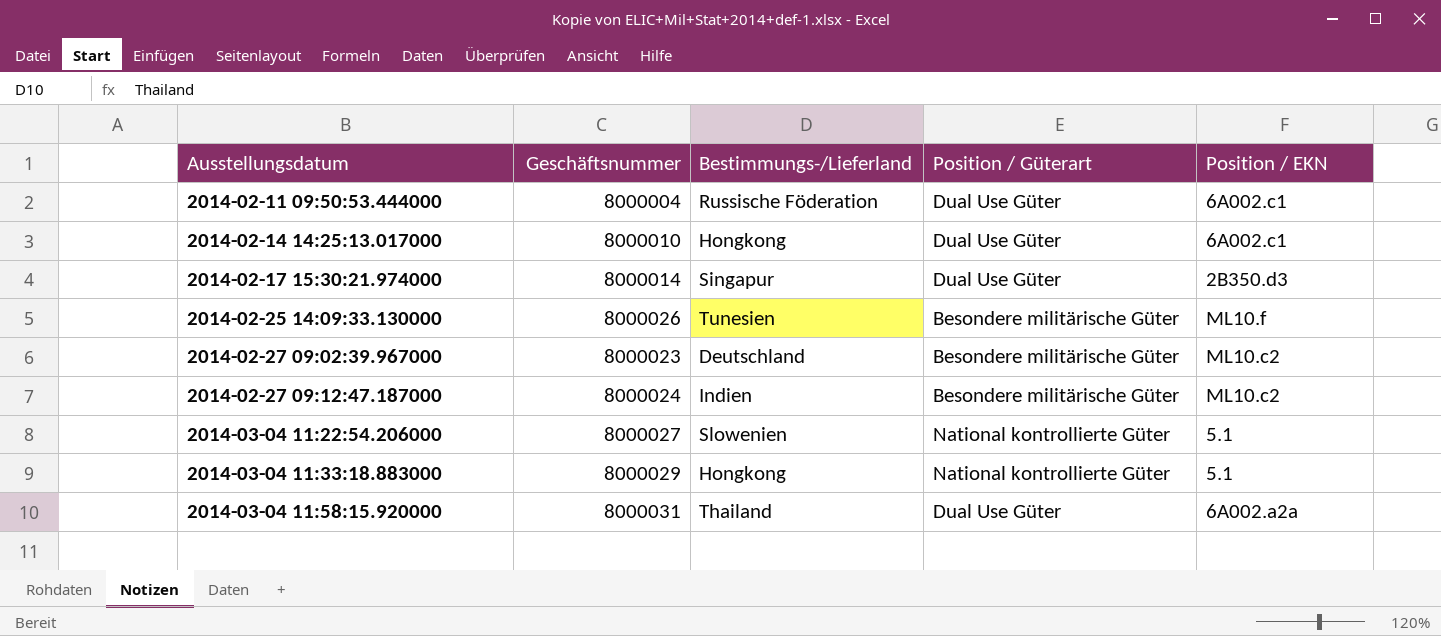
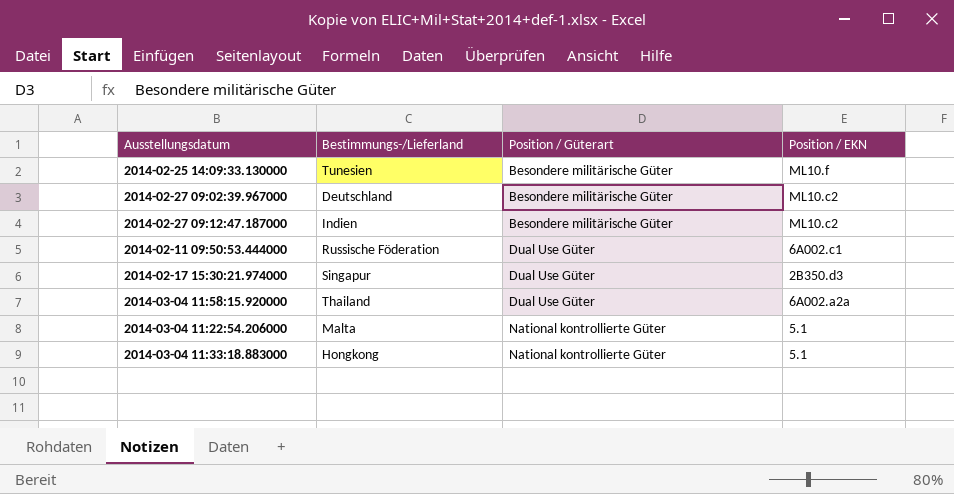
row order: Ausstellungsdatum ascending -> Position / Güterart ascending
column Geschäftsnummer | position: 2 -> none
row 2014-02-14 14:25:13.017000: 8000010 | Hongkong | Dual Use Güter | 6A002.c1 -> none
2014-03-04 11:22:54.206000 | Bestimmungs-/Lieferland: Slowenien -> Malta

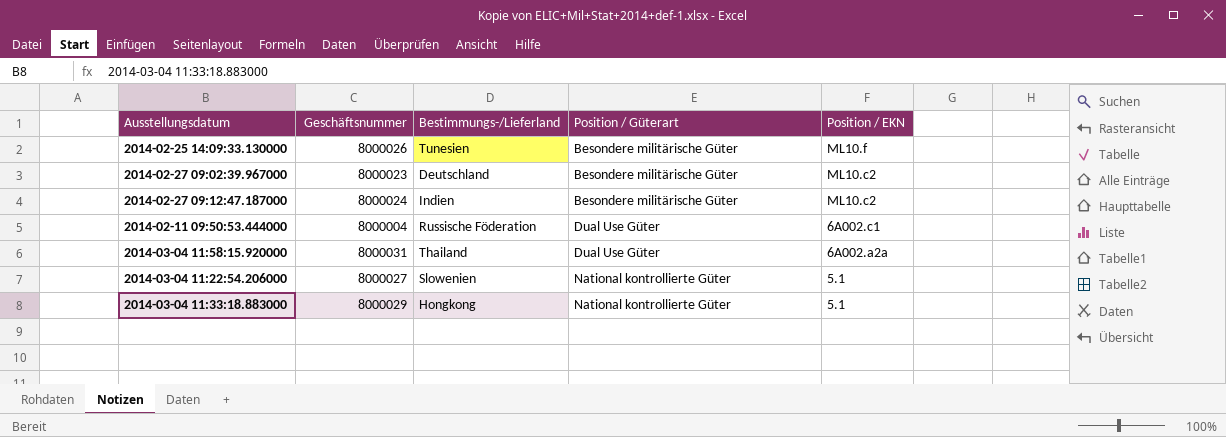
column Geschäftsnummer | position: none -> 2
row 2014-02-17 15:30:21.974000: Singapur | Dual Use Güter | 2B350.d3 -> none
2014-03-04 11:22:54.206000 | Bestimmungs-/Lieferland: Malta -> Slowenien

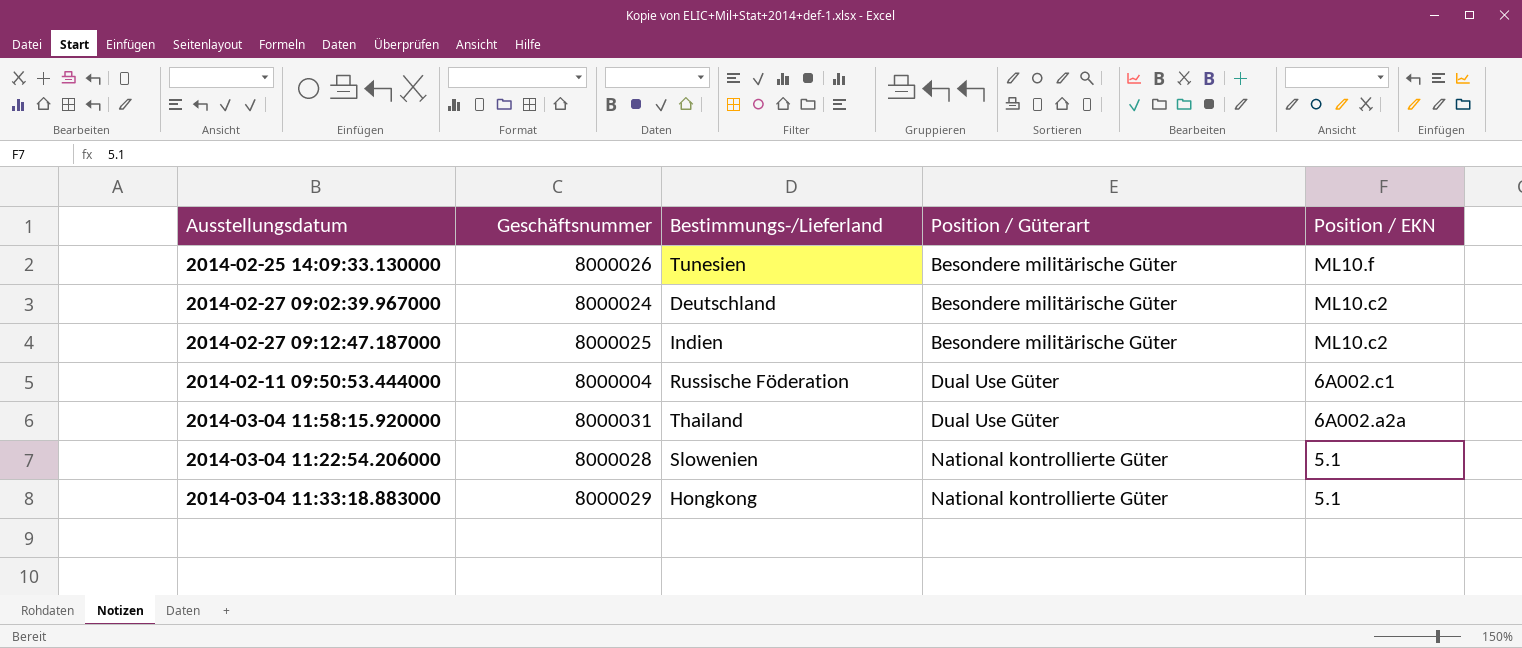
2014-02-27 09:02:39.967000 | Geschäftsnummer: 8000023 -> 8000024
2014-02-27 09:12:47.187000 | Geschäftsnummer: 8000024 -> 8000025
2014-03-04 11:22:54.206000 | Geschäftsnummer: 8000027 -> 8000028

